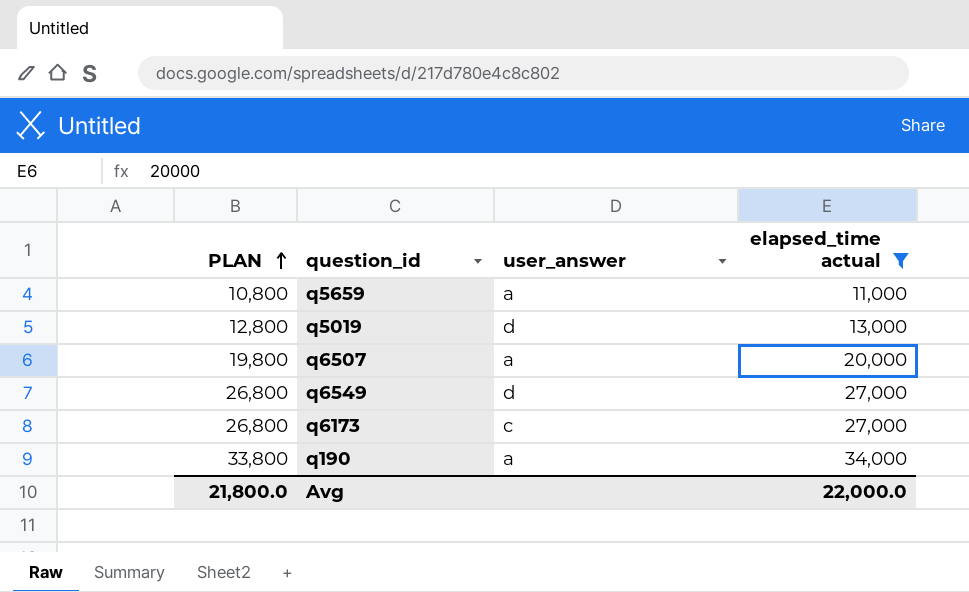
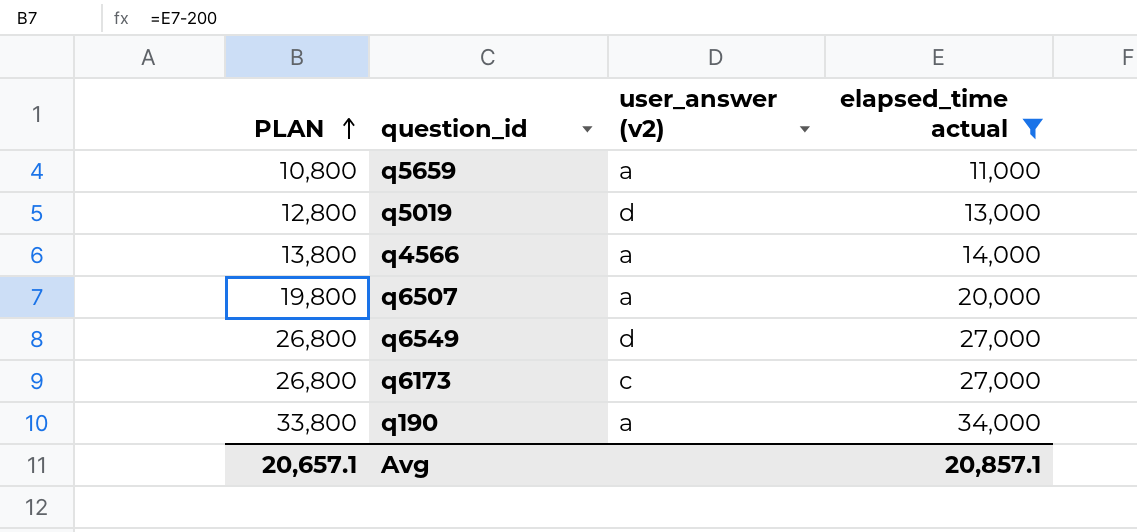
column name: user_answer -> user_answer (v2)
row q4566: none -> 13,800 | a | 14,000
Avg | PLAN: 21,800.0 -> 20,657.1
Avg | elapsed_time actual: 22,000.0 -> 20,857.1

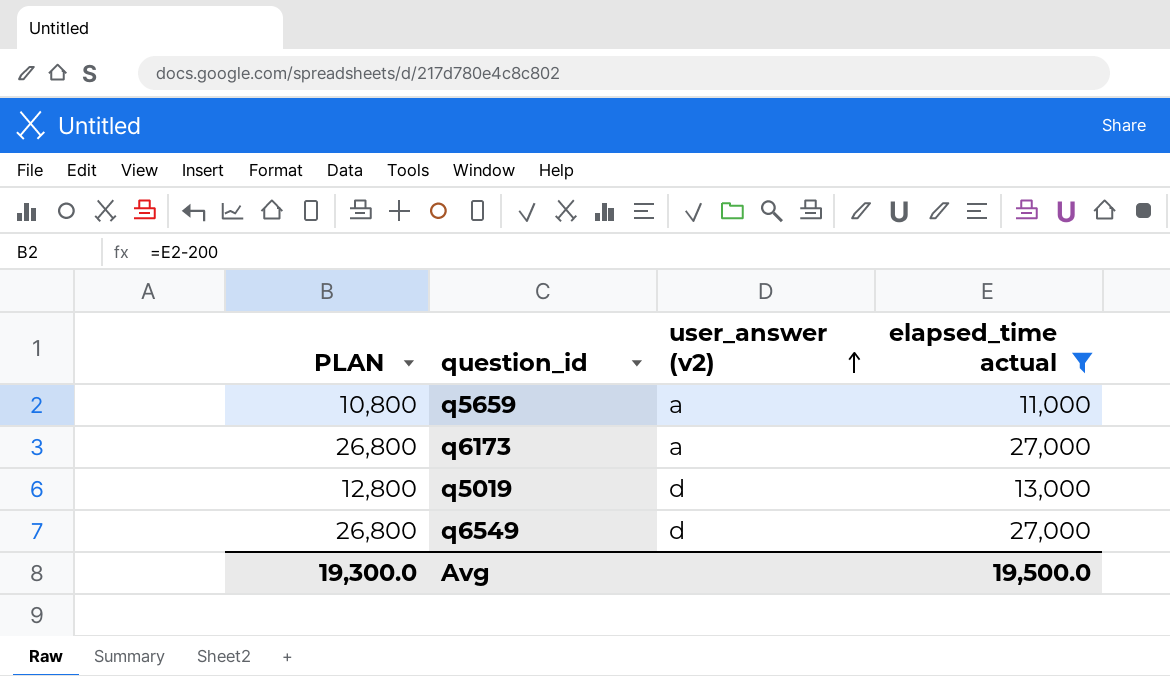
row order: PLAN ascending -> user_answer (v2) ascending
row q4566: 13,800 | a | 14,000 -> none
row q6507: 19,800 | a | 20,000 -> none
row q190: 33,800 | a | 34,000 -> none
q6173 | user_answer (v2): c -> a
Avg | PLAN: 20,657.1 -> 19,300.0
Avg | elapsed_time actual: 20,857.1 -> 19,500.0

